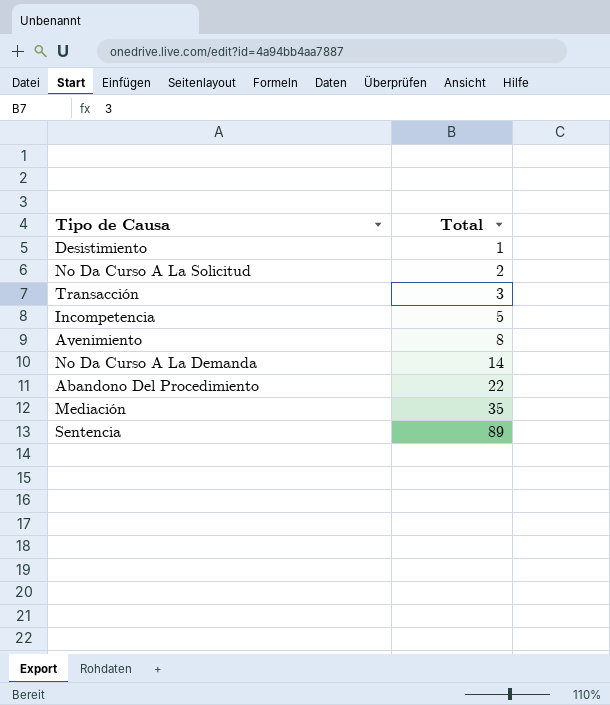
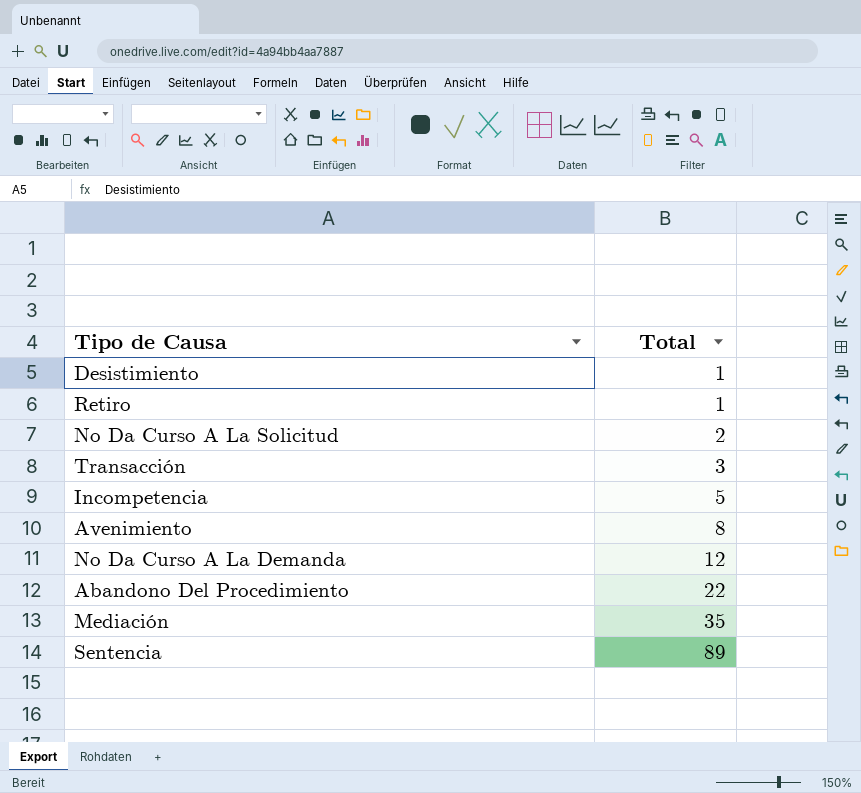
row Retiro: none -> 1
No Da Curso A La Demanda | Total: 14 -> 12

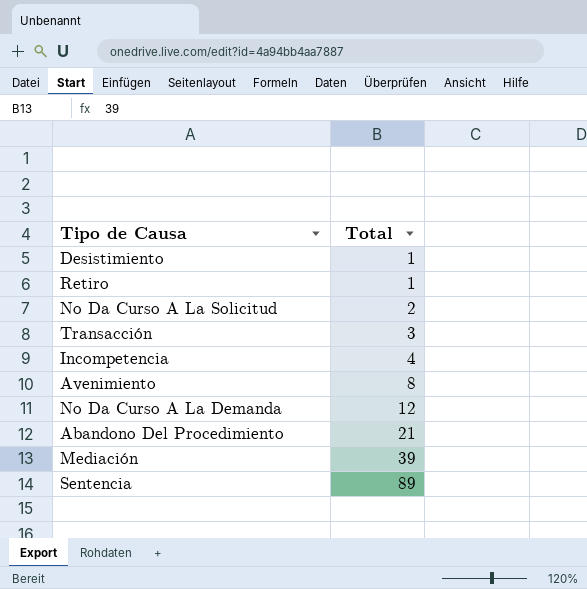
Incompetencia | Total: 5 -> 4
Abandono Del Procedimiento | Total: 22 -> 21
Mediación | Total: 35 -> 39

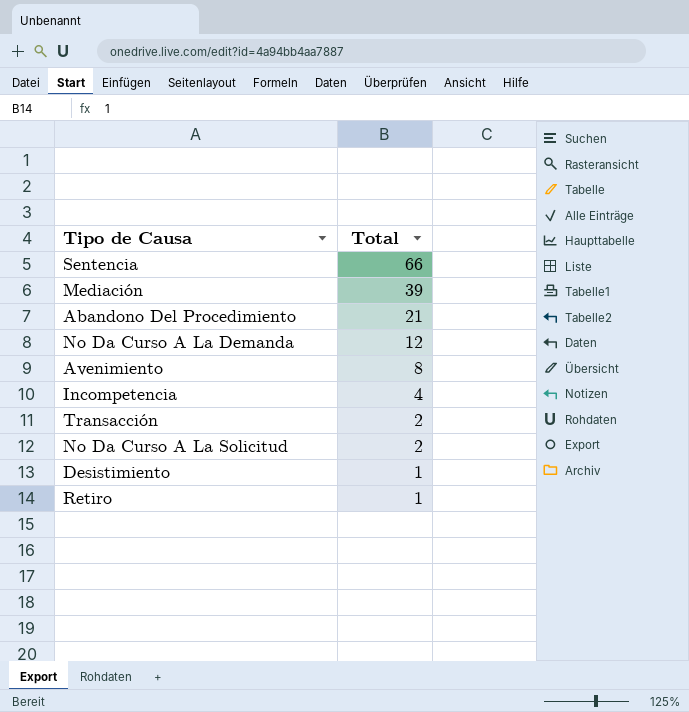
row order: Total ascending -> Total descending
Sentencia | Total: 89 -> 66
Transacción | Total: 3 -> 2

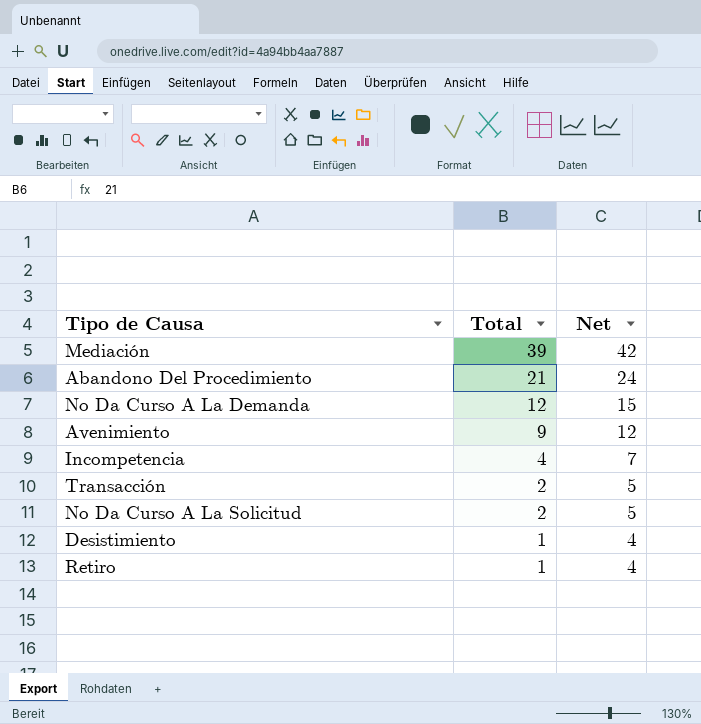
column Net | formula: none -> [Total] + 3
row Sentencia: 66 -> none
Avenimiento | Total: 8 -> 9

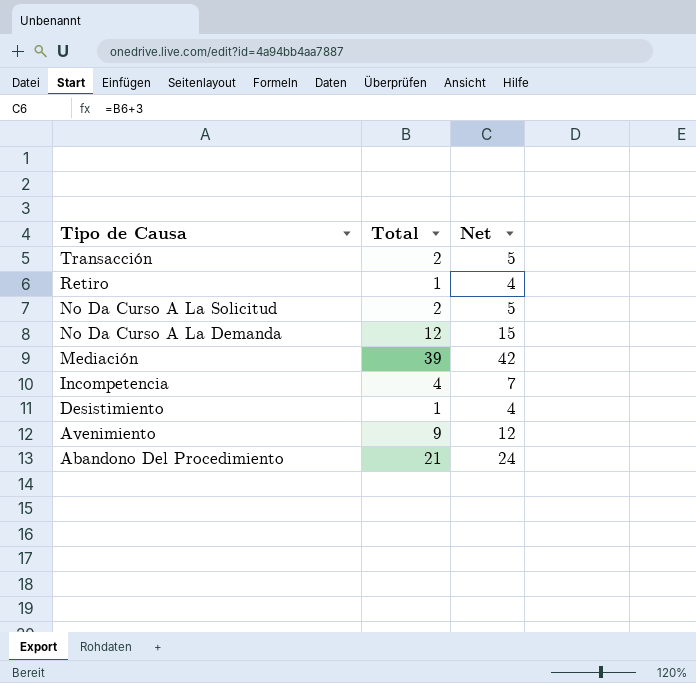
row order: Total descending -> Tipo de Causa descending

